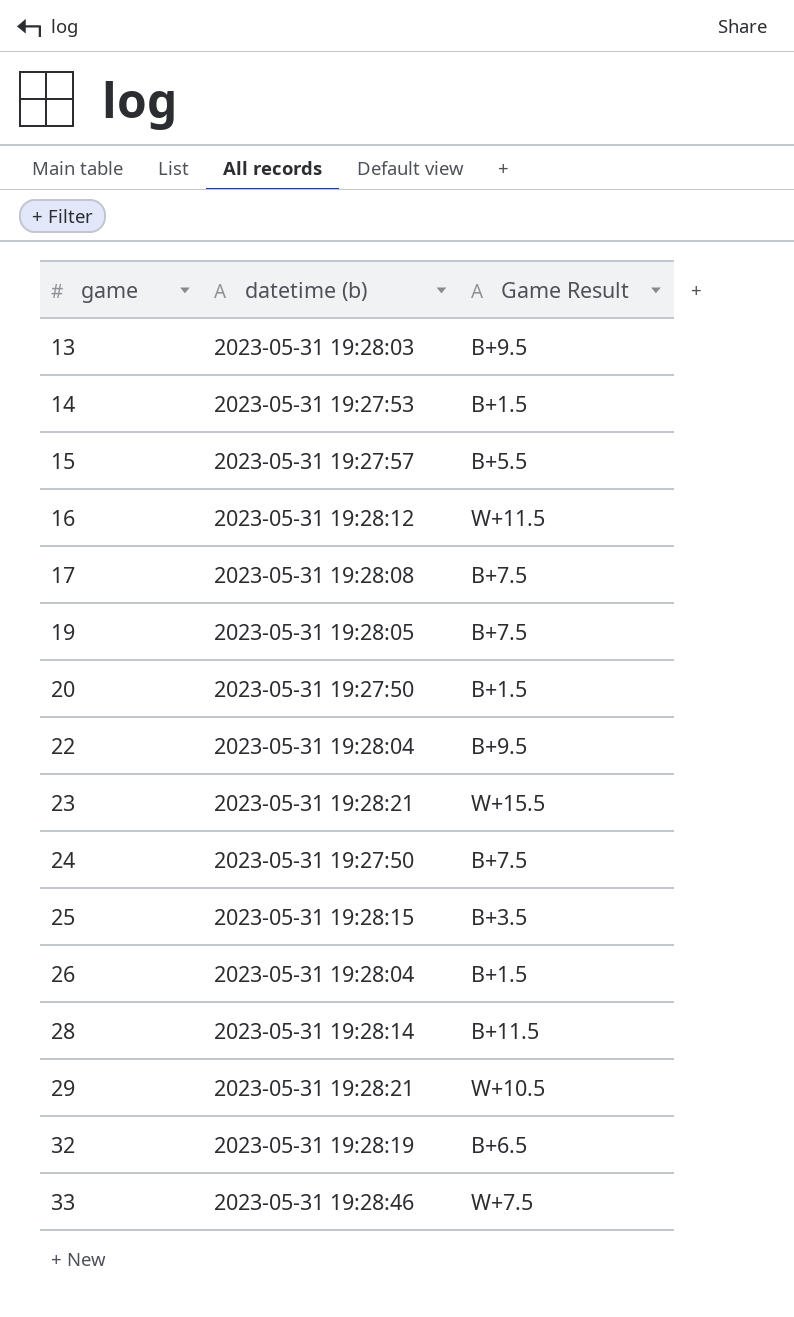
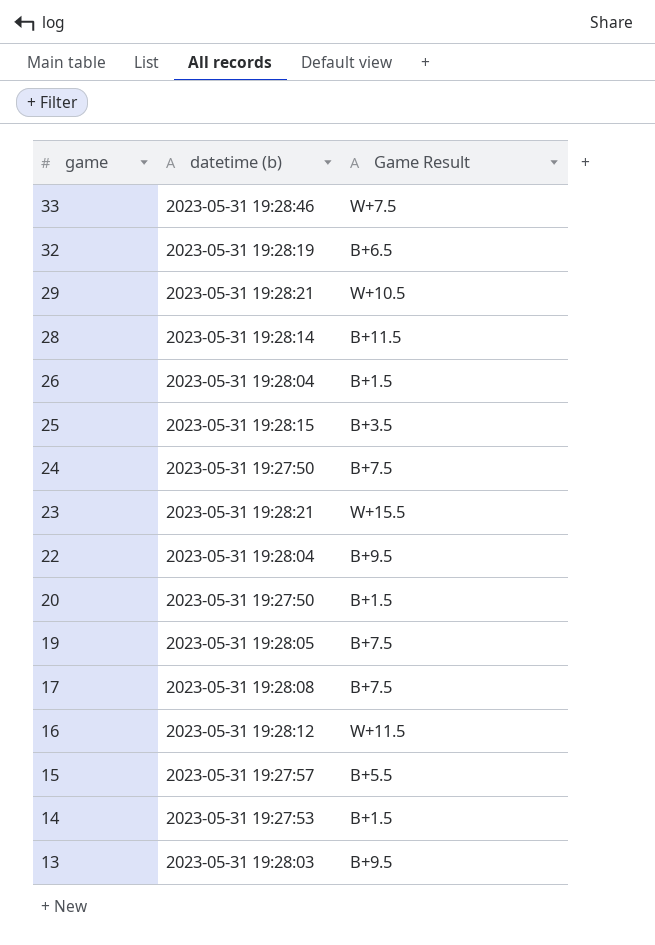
row order: game ascending -> game descending

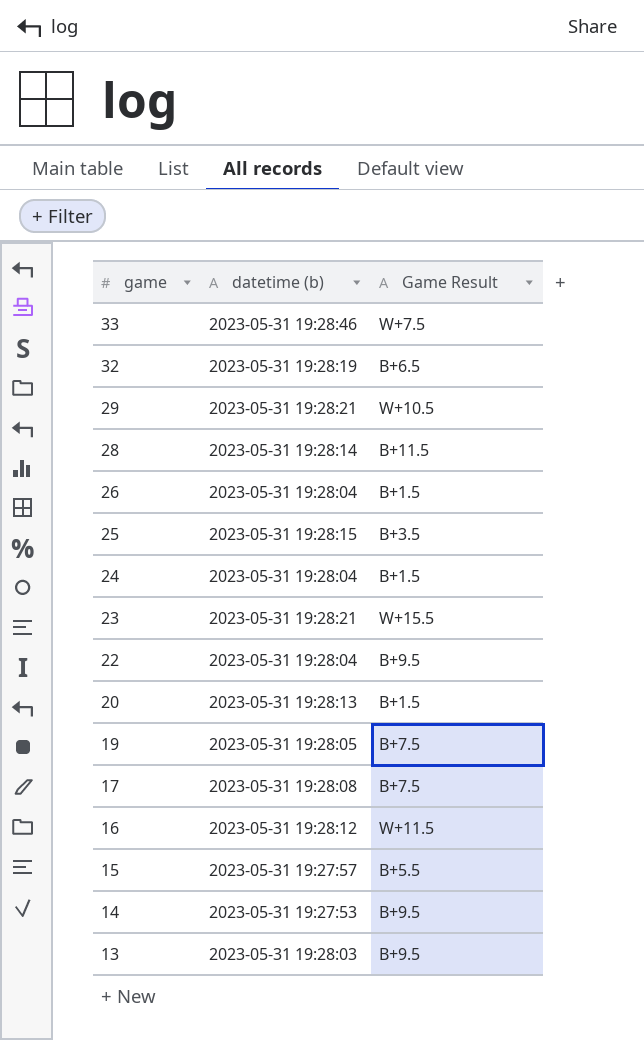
24 | datetime (b): 2023-05-31 19:27:50 -> 2023-05-31 19:28:04
24 | Game Result: B+7.5 -> B+1.5
20 | datetime (b): 2023-05-31 19:27:50 -> 2023-05-31 19:28:13
14 | Game Result: B+1.5 -> B+9.5

